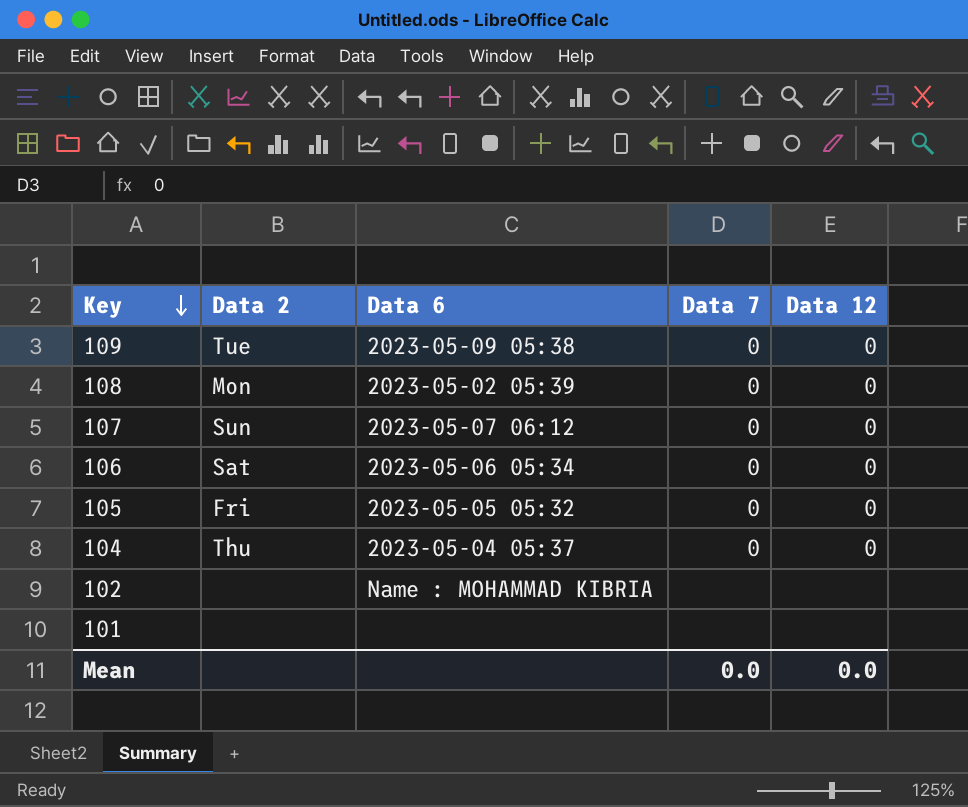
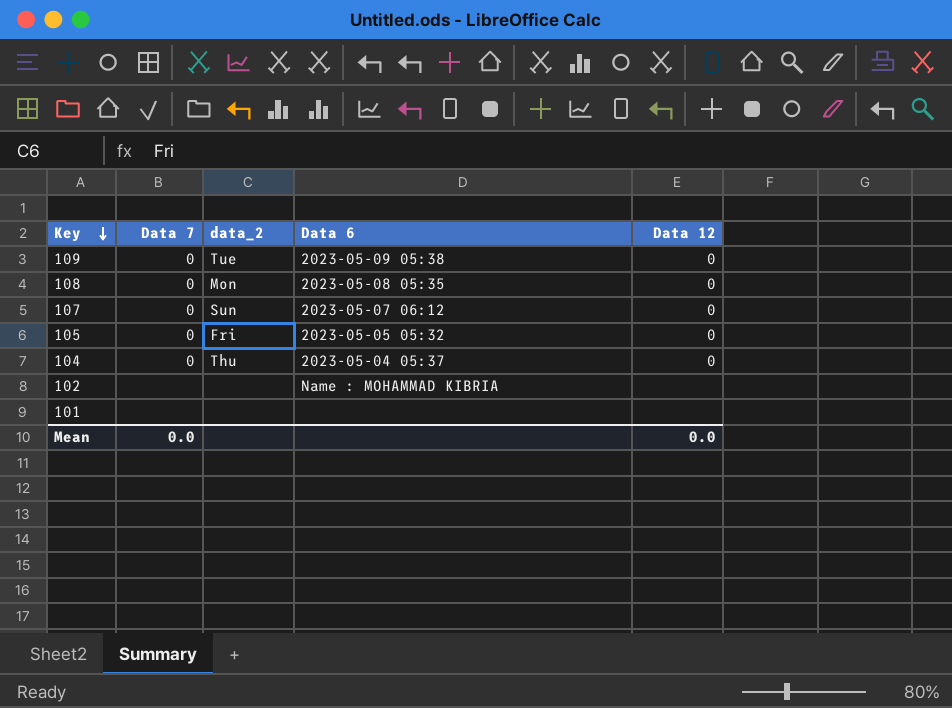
column Data 7 | position: 4 -> 2
column name: Data 2 -> data_2
row 106: Sat | 2023-05-06 05:34 | 0 | 0 -> none
108 | Data 6: 2023-05-02 05:39 -> 2023-05-08 05:35

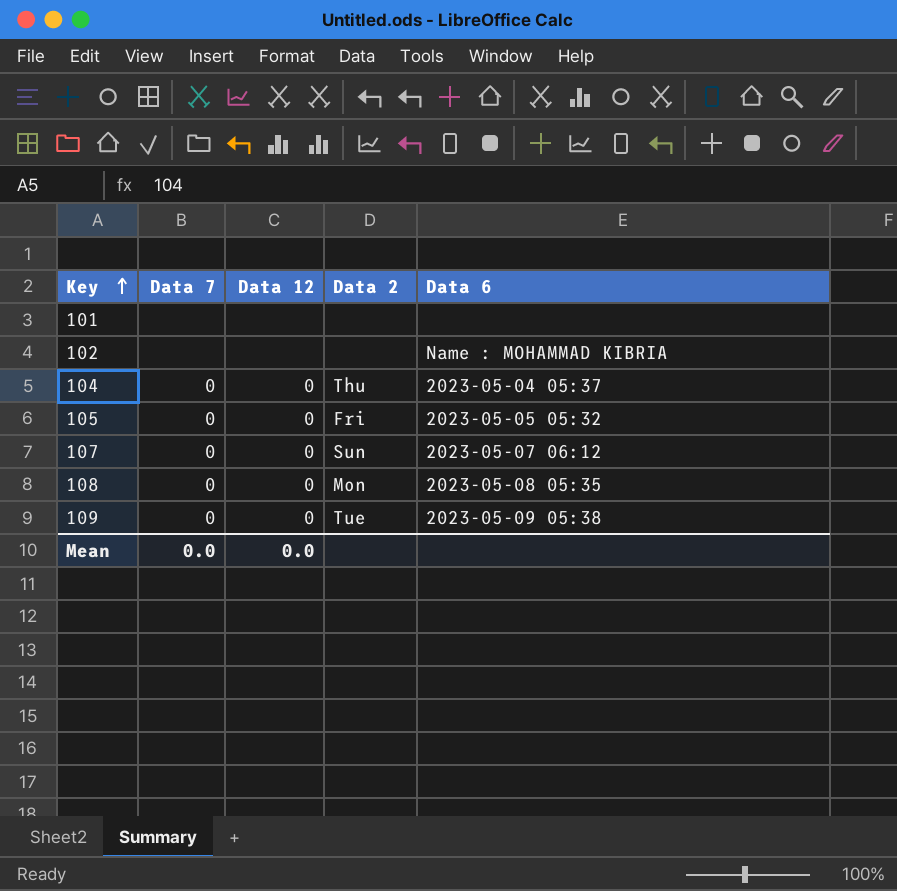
row order: Key descending -> Key ascending
column Data 12 | position: 5 -> 3
column name: data_2 -> Data 2

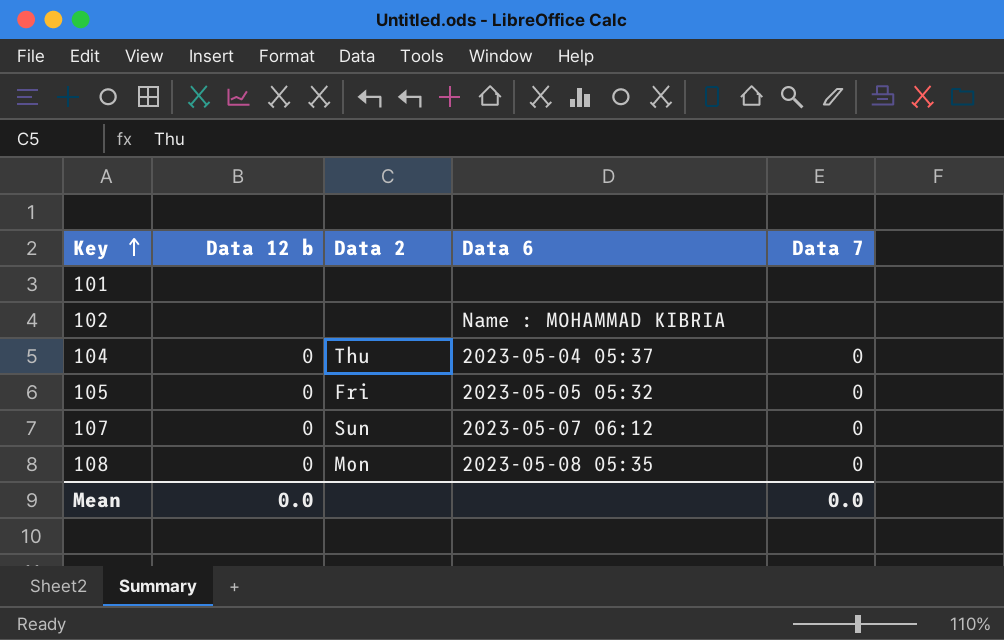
column name: Data 12 -> Data 12 b
column Data 7 | position: 2 -> 5
row 109: 0 | 0 | Tue | 2023-05-09 05:38 -> none

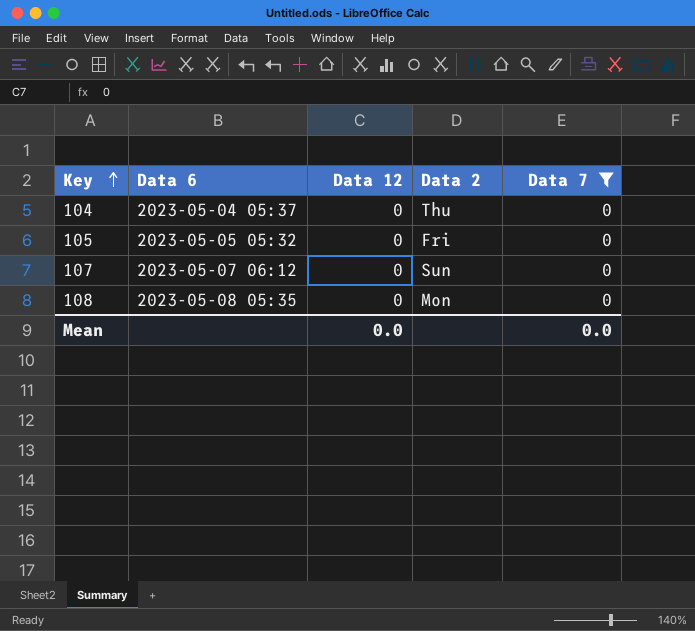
filter: none -> Data 7 = 0
column Data 6 | position: 4 -> 2
column name: Data 12 b -> Data 12

